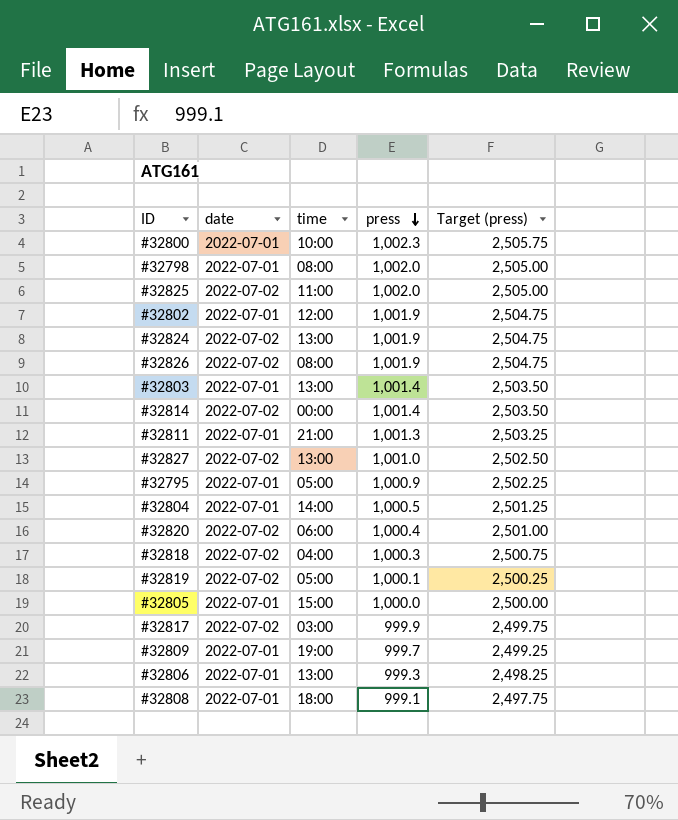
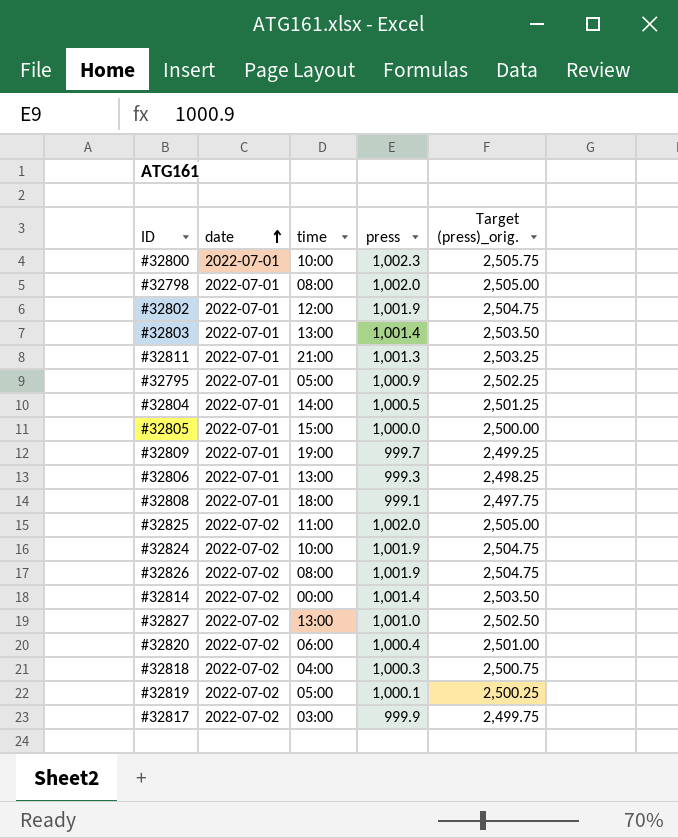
row order: press descending -> date ascending
column name: Target (press) -> Target (press)_orig.
#32824 | time: 13:00 -> 10:00

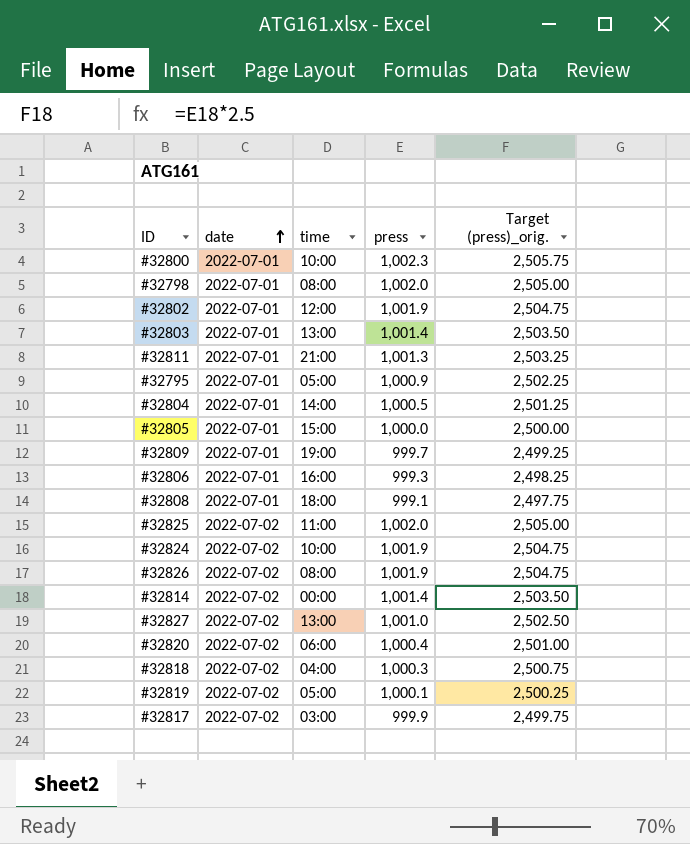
#32806 | time: 13:00 -> 16:00

